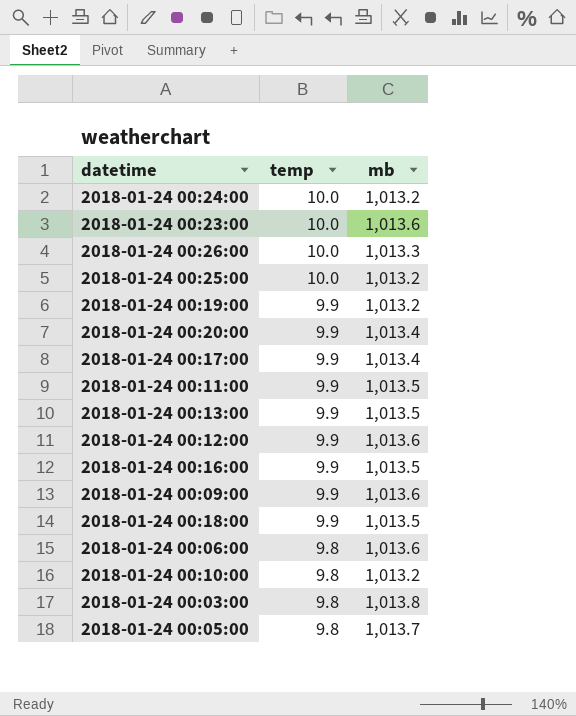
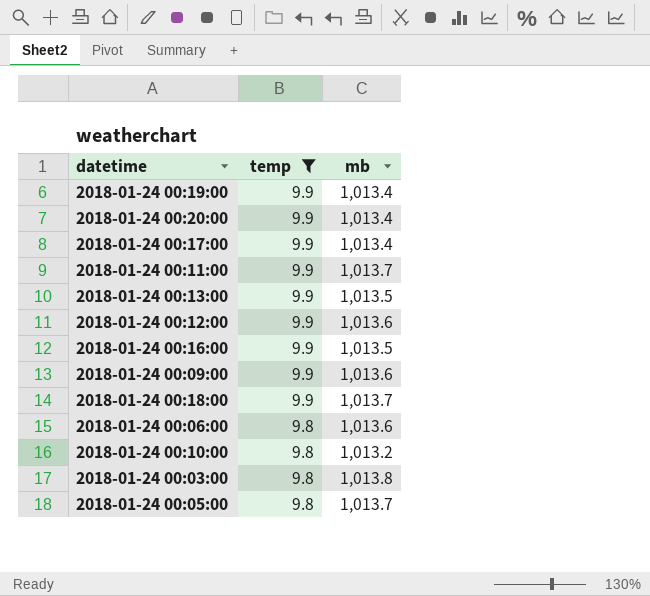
filter: none -> temp != 10.0
2018-01-24 00:19:00 | mb: 1,013.2 -> 1,013.4
2018-01-24 00:11:00 | mb: 1,013.5 -> 1,013.7
2018-01-24 00:18:00 | mb: 1,013.5 -> 1,013.7

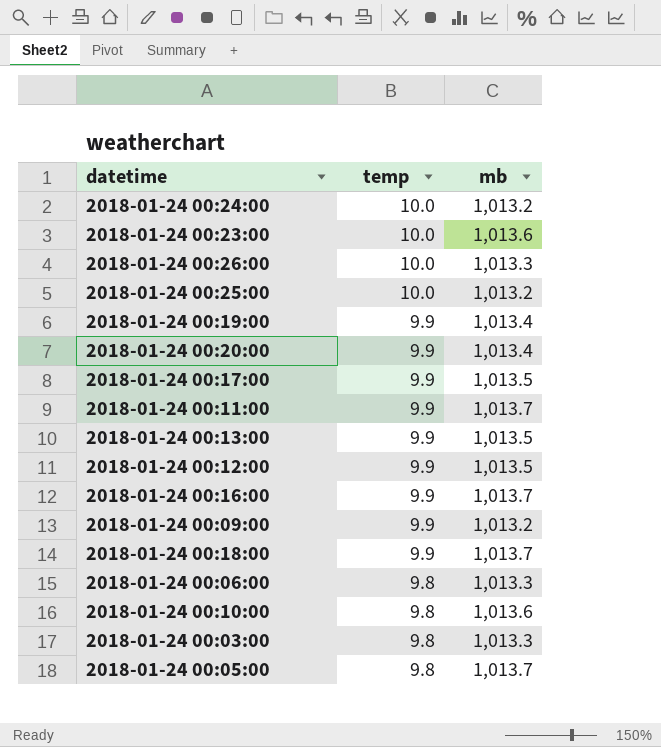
filter: temp != 10.0 -> none
2018-01-24 00:17:00 | mb: 1,013.4 -> 1,013.5
2018-01-24 00:12:00 | mb: 1,013.6 -> 1,013.5
2018-01-24 00:16:00 | mb: 1,013.5 -> 1,013.7
2018-01-24 00:09:00 | mb: 1,013.6 -> 1,013.2
2018-01-24 00:06:00 | mb: 1,013.6 -> 1,013.3
2018-01-24 00:10:00 | mb: 1,013.2 -> 1,013.6
2018-01-24 00:03:00 | mb: 1,013.8 -> 1,013.3

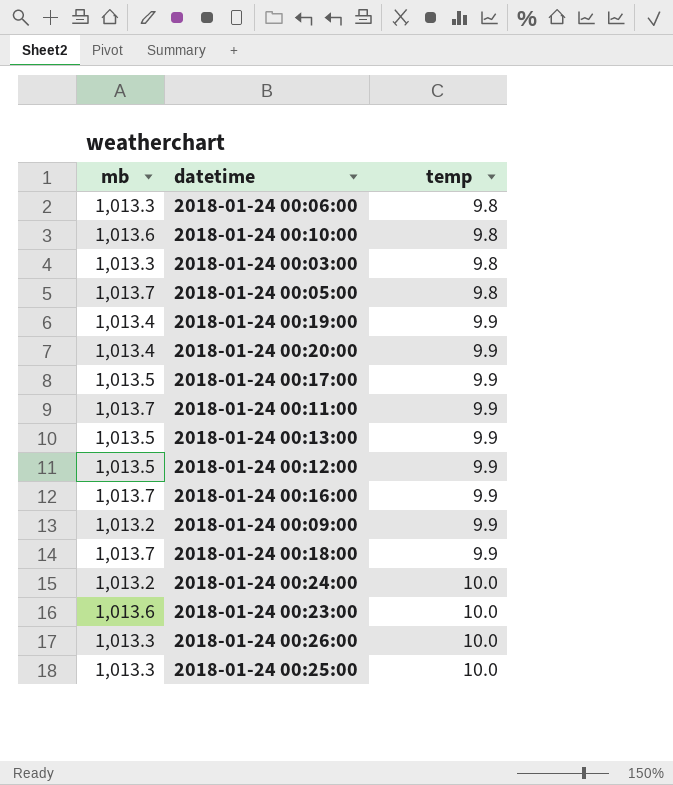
row order: temp descending -> temp ascending
column mb | position: 3 -> 1
2018-01-24 00:25:00 | mb: 1,013.2 -> 1,013.3

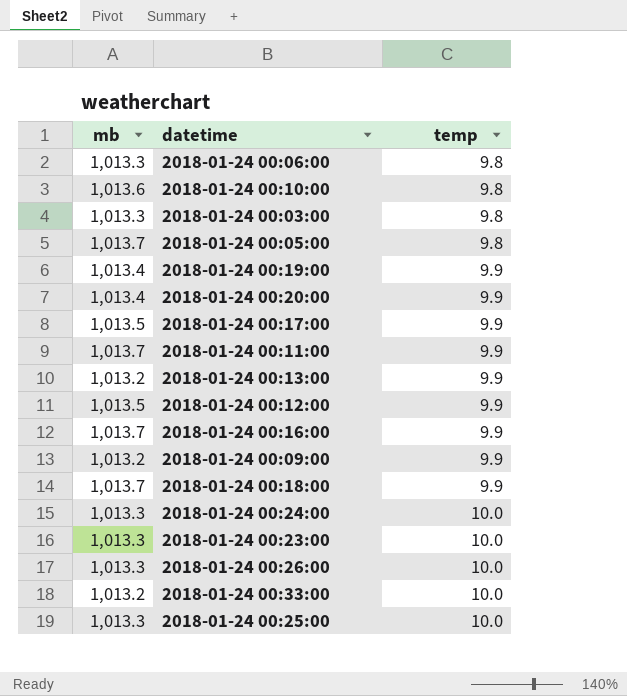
2018-01-24 00:13:00 | mb: 1,013.5 -> 1,013.2
2018-01-24 00:24:00 | mb: 1,013.2 -> 1,013.3
2018-01-24 00:23:00 | mb: 1,013.6 -> 1,013.3
row 2018-01-24 00:33:00: none -> 1,013.2 | 10.0

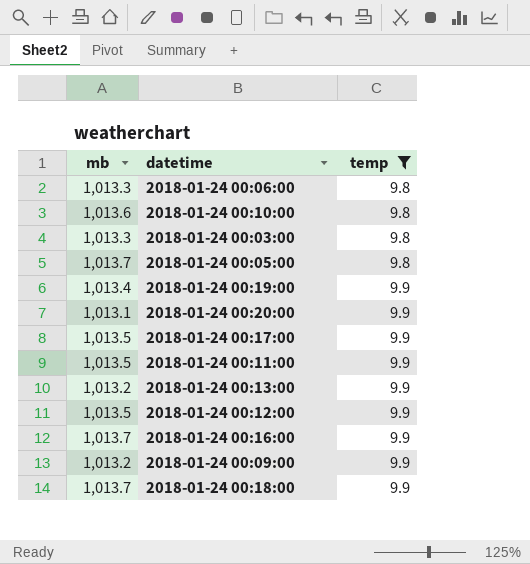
filter: none -> temp != 10.0
2018-01-24 00:20:00 | mb: 1,013.4 -> 1,013.1
2018-01-24 00:11:00 | mb: 1,013.7 -> 1,013.5

